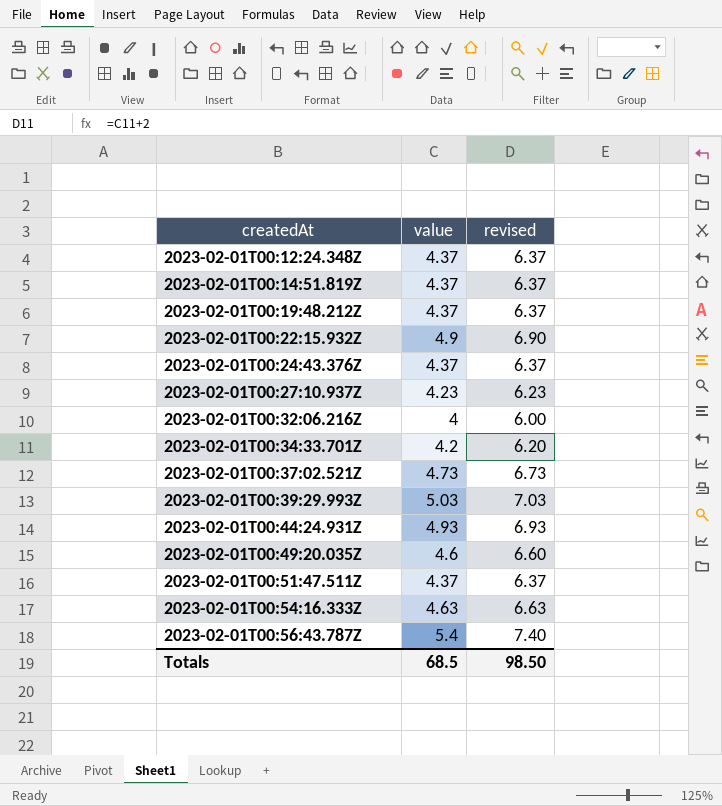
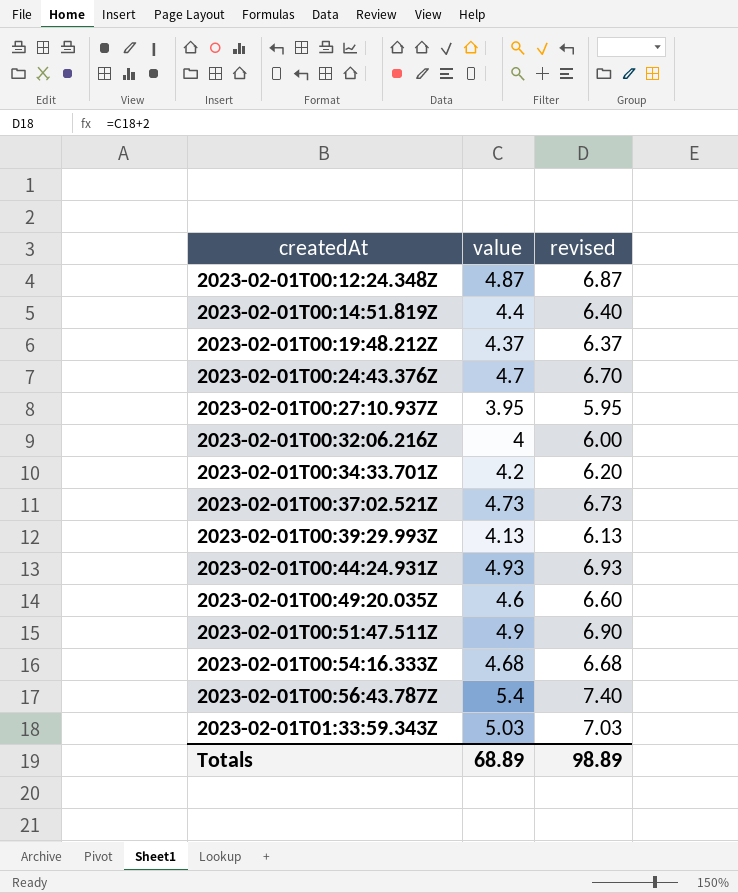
row 2023-02-01T00:22:15.932Z: 4.9 | 6.90 -> none
2023-02-01T00:12:24.348Z | value: 4.37 -> 4.87
2023-02-01T00:12:24.348Z | revised: 6.37 -> 6.87
2023-02-01T00:14:51.819Z | value: 4.37 -> 4.4
2023-02-01T00:14:51.819Z | revised: 6.37 -> 6.40
2023-02-01T00:24:43.376Z | value: 4.37 -> 4.7
2023-02-01T00:24:43.376Z | revised: 6.37 -> 6.70
2023-02-01T00:27:10.937Z | value: 4.23 -> 3.95
2023-02-01T00:27:10.937Z | revised: 6.23 -> 5.95
2023-02-01T00:39:29.993Z | value: 5.03 -> 4.13
2023-02-01T00:39:29.993Z | revised: 7.03 -> 6.13
2023-02-01T00:51:47.511Z | value: 4.37 -> 4.9
2023-02-01T00:51:47.511Z | revised: 6.37 -> 6.90
2023-02-01T00:54:16.333Z | value: 4.63 -> 4.68
2023-02-01T00:54:16.333Z | revised: 6.63 -> 6.68
row 2023-02-01T01:33:59.343Z: none -> 5.03 | 7.03
Totals | value: 68.5 -> 68.89
Totals | revised: 98.50 -> 98.89

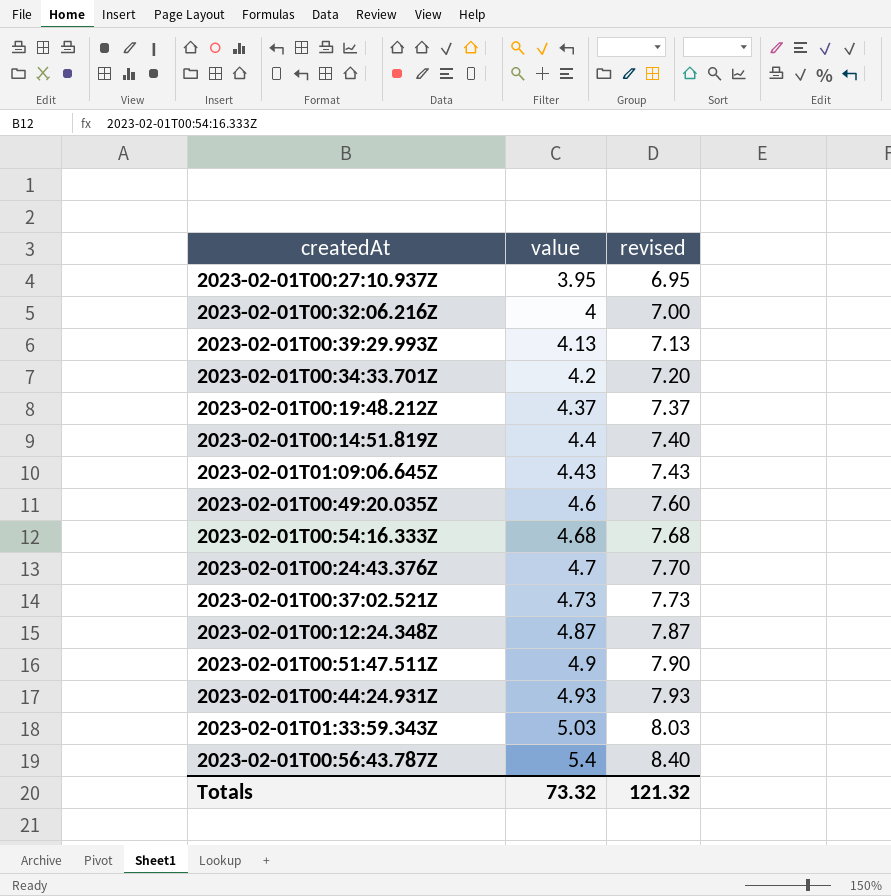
row order: createdAt ascending -> value ascending
column revised | formula: [value] + 2 -> [value] + 3
row 2023-02-01T01:09:06.645Z: none -> 4.43 | 7.43
Totals | value: 68.89 -> 73.32
Totals | revised: 98.89 -> 121.32

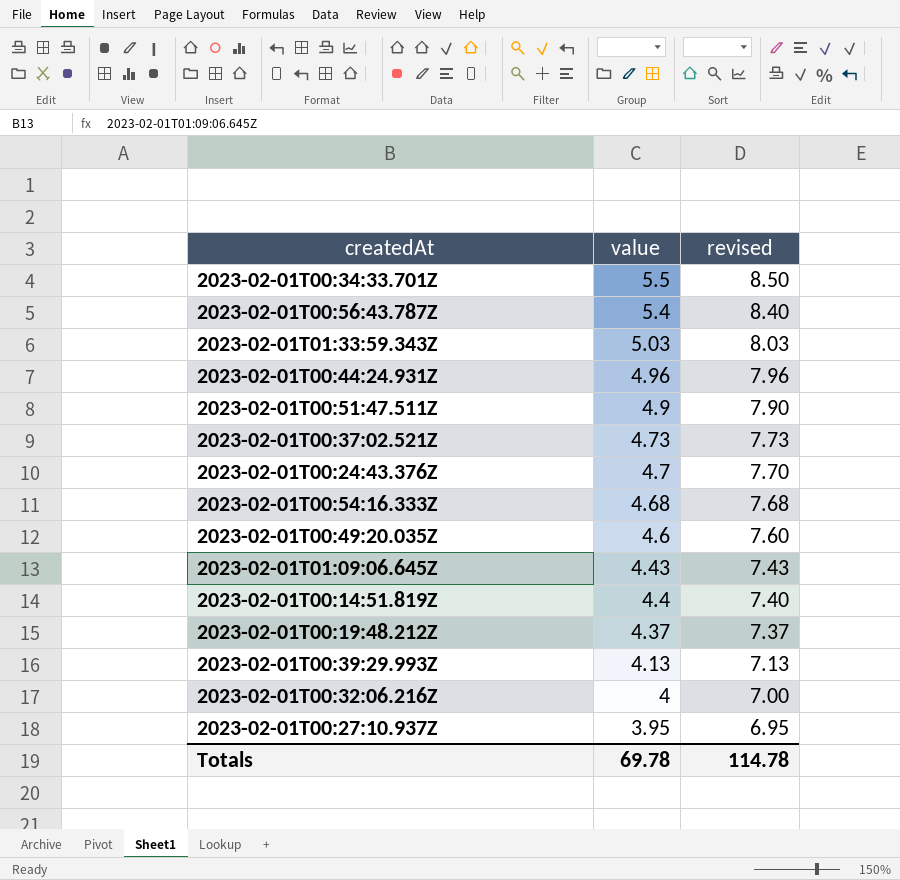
row order: value ascending -> value descending
row 2023-02-01T00:12:24.348Z: 4.87 | 7.87 -> none
2023-02-01T00:34:33.701Z | value: 4.2 -> 5.5
2023-02-01T00:34:33.701Z | revised: 7.20 -> 8.50
2023-02-01T00:44:24.931Z | value: 4.93 -> 4.96
2023-02-01T00:44:24.931Z | revised: 7.93 -> 7.96
Totals | value: 73.32 -> 69.78
Totals | revised: 121.32 -> 114.78

